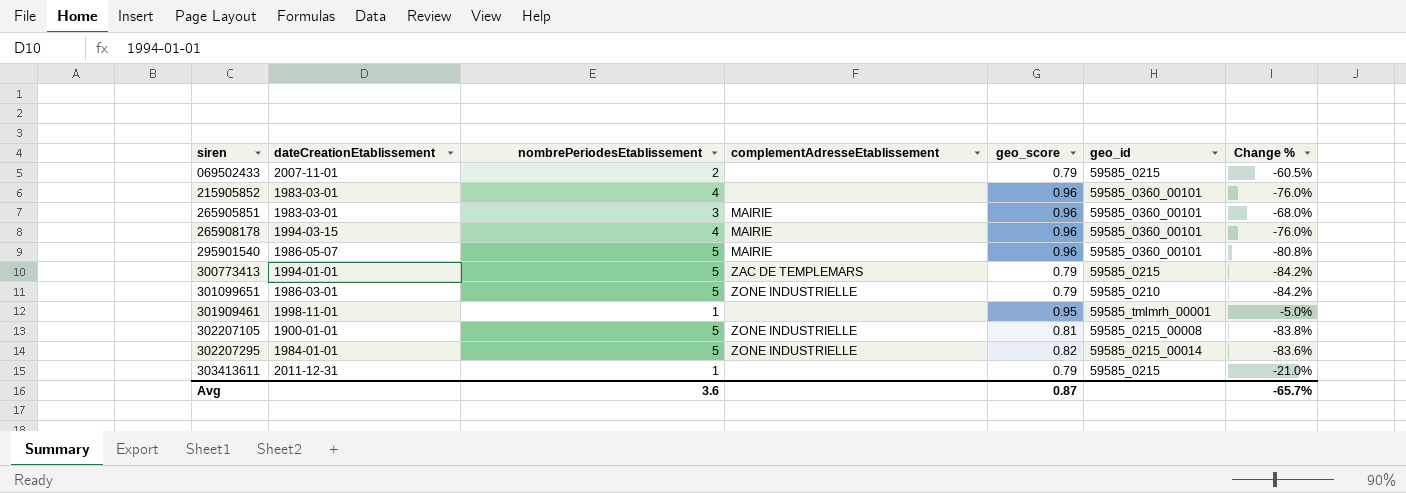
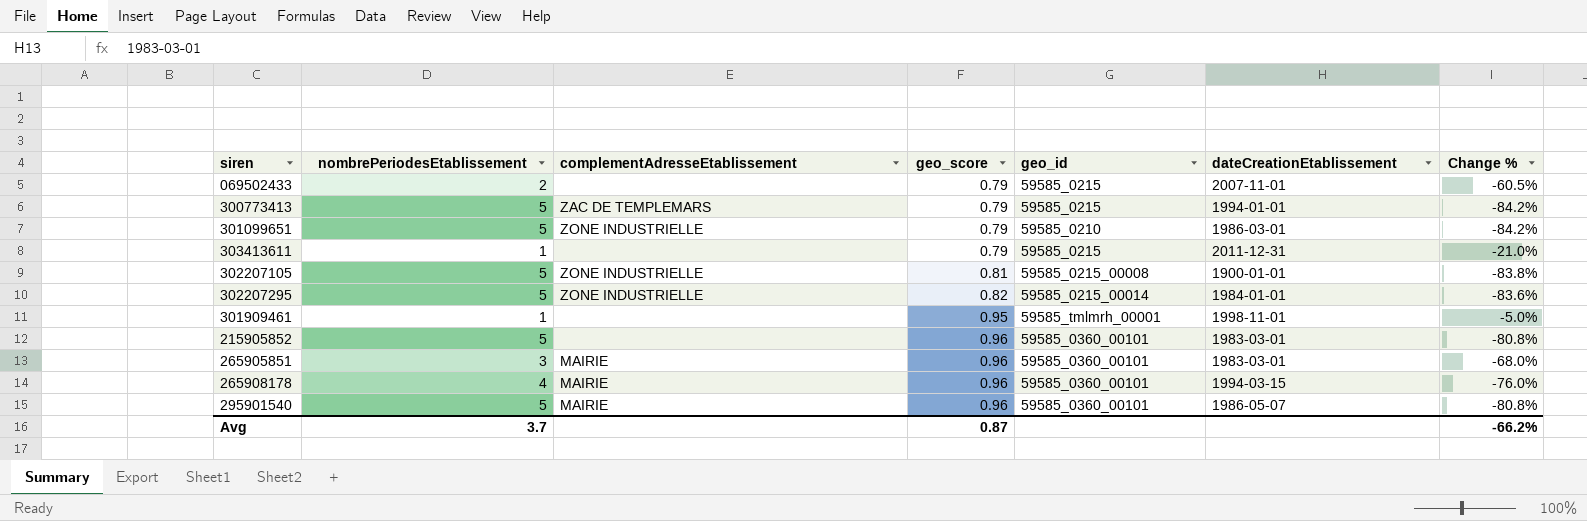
row order: siren ascending -> geo_score ascending
column dateCreationEtablissement | position: 2 -> 6
215905852 | nombrePeriodesEtablissement: 4 -> 5
215905852 | Change %: -76.0% -> -80.8%
Avg | nombrePeriodesEtablissement: 3.6 -> 3.7
Avg | Change %: -65.7% -> -66.2%

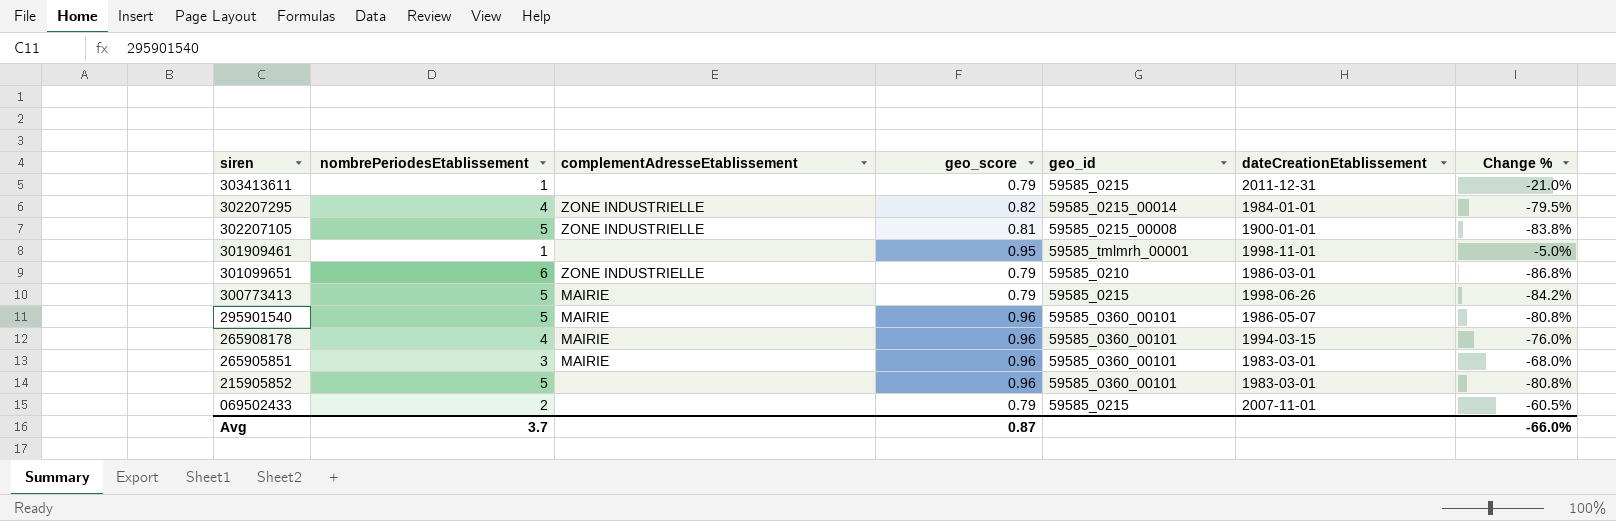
row order: geo_score ascending -> siren descending
302207295 | nombrePeriodesEtablissement: 5 -> 4
302207295 | Change %: -83.6% -> -79.5%
301099651 | nombrePeriodesEtablissement: 5 -> 6
301099651 | Change %: -84.2% -> -86.8%
300773413 | complementAdresseEtablissement: ZAC DE TEMPLEMARS -> MAIRIE
300773413 | dateCreationEtablissement: 1994-01-01 -> 1998-06-26
Avg | Change %: -66.2% -> -66.0%

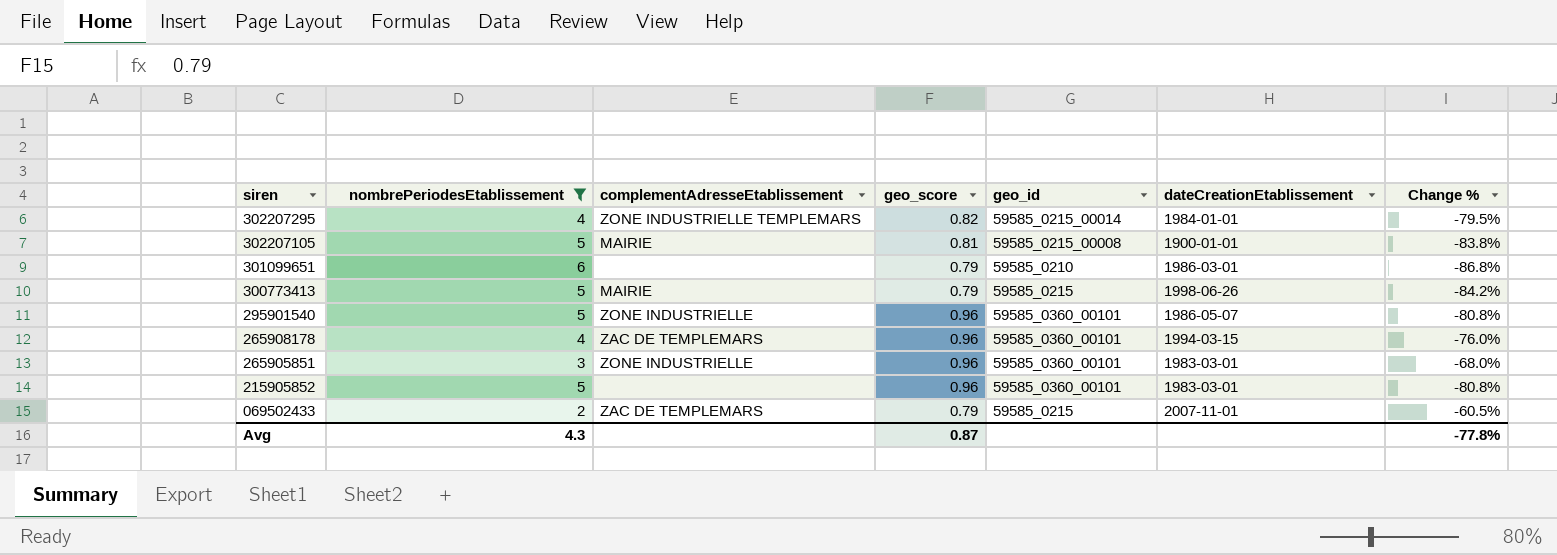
filter: none -> nombrePeriodesEtablissement != 1
302207295 | complementAdresseEtablissement: ZONE INDUSTRIELLE -> ZONE INDUSTRIELLE TEMPLEMARS
302207105 | complementAdresseEtablissement: ZONE INDUSTRIELLE -> MAIRIE
301099651 | complementAdresseEtablissement: ZONE INDUSTRIELLE -> none
295901540 | complementAdresseEtablissement: MAIRIE -> ZONE INDUSTRIELLE
265908178 | complementAdresseEtablissement: MAIRIE -> ZAC DE TEMPLEMARS
265905851 | complementAdresseEtablissement: MAIRIE -> ZONE INDUSTRIELLE
069502433 | complementAdresseEtablissement: none -> ZAC DE TEMPLEMARS
Avg | nombrePeriodesEtablissement: 3.7 -> 4.3
Avg | Change %: -66.0% -> -77.8%

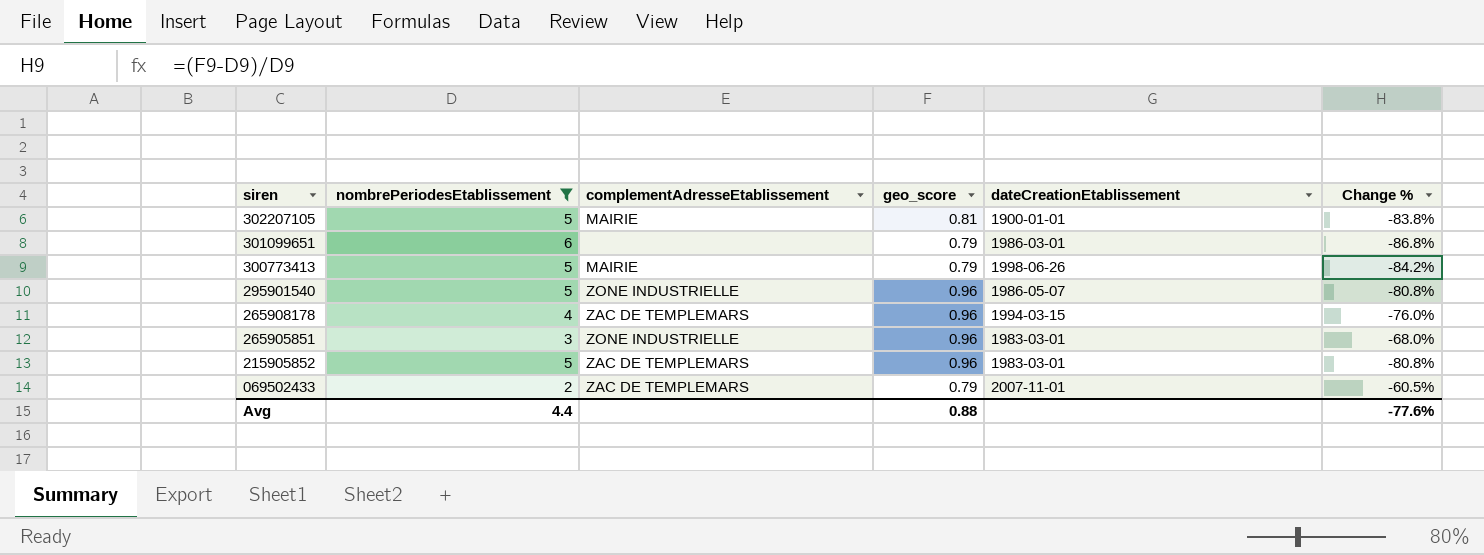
column geo_id | position: 5 -> none
row 302207295: 4 | ZONE INDUSTRIELLE TEMPLEMARS | 0.82 | 59585_0215_00014 | 1984-01-01 | -79.5% -> none
215905852 | complementAdresseEtablissement: none -> ZAC DE TEMPLEMARS
Avg | nombrePeriodesEtablissement: 4.3 -> 4.4
Avg | geo_score: 0.87 -> 0.88
Avg | Change %: -77.8% -> -77.6%

